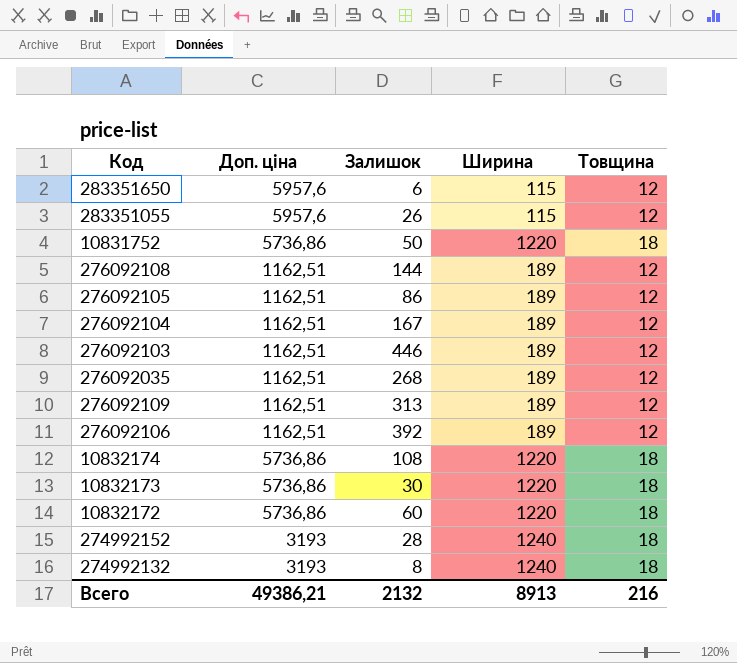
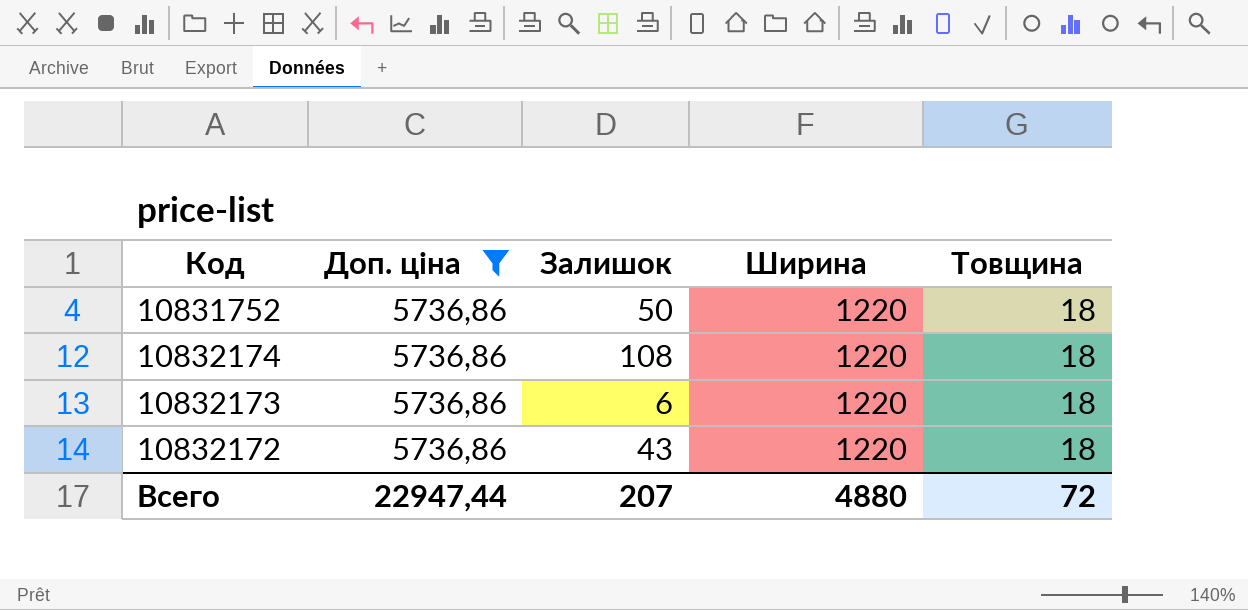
filter: none -> Доп. ціна = 5736,86
10832173 | Залишок: 30 -> 6
10832172 | Залишок: 60 -> 43
Всего | Доп. ціна: 49386,21 -> 22947,44
Всего | Залишок: 2132 -> 207
Всего | Ширина: 8913 -> 4880
Всего | Товщина: 216 -> 72

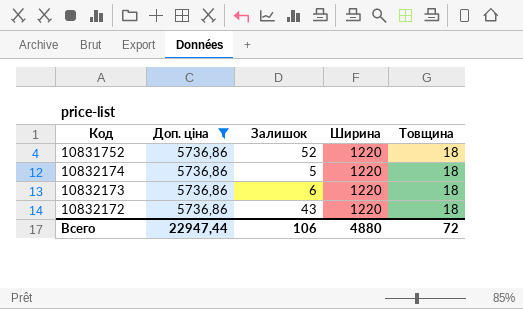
10831752 | Залишок: 50 -> 52
10832174 | Залишок: 108 -> 5
Всего | Залишок: 207 -> 106

